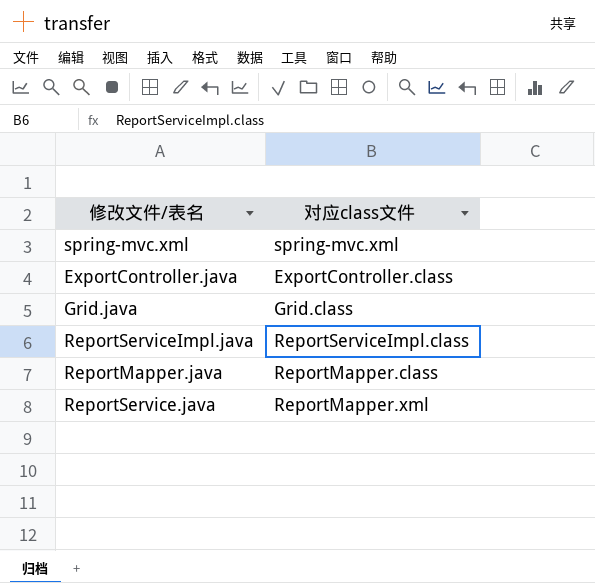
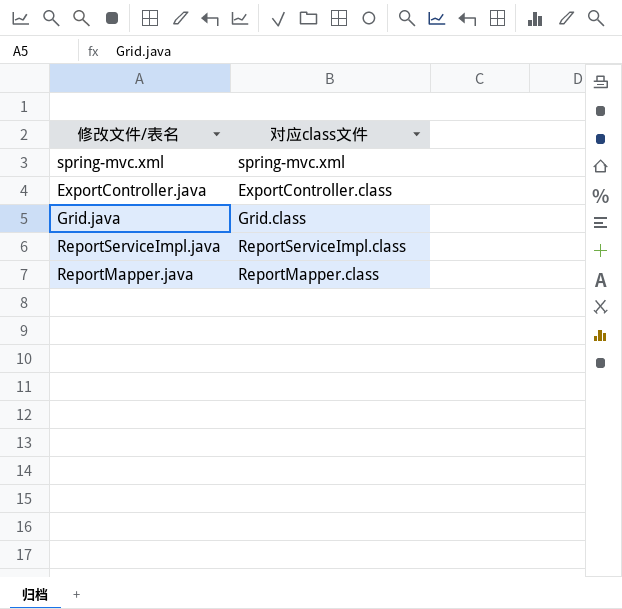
row ReportService.java: ReportMapper.xml -> none

